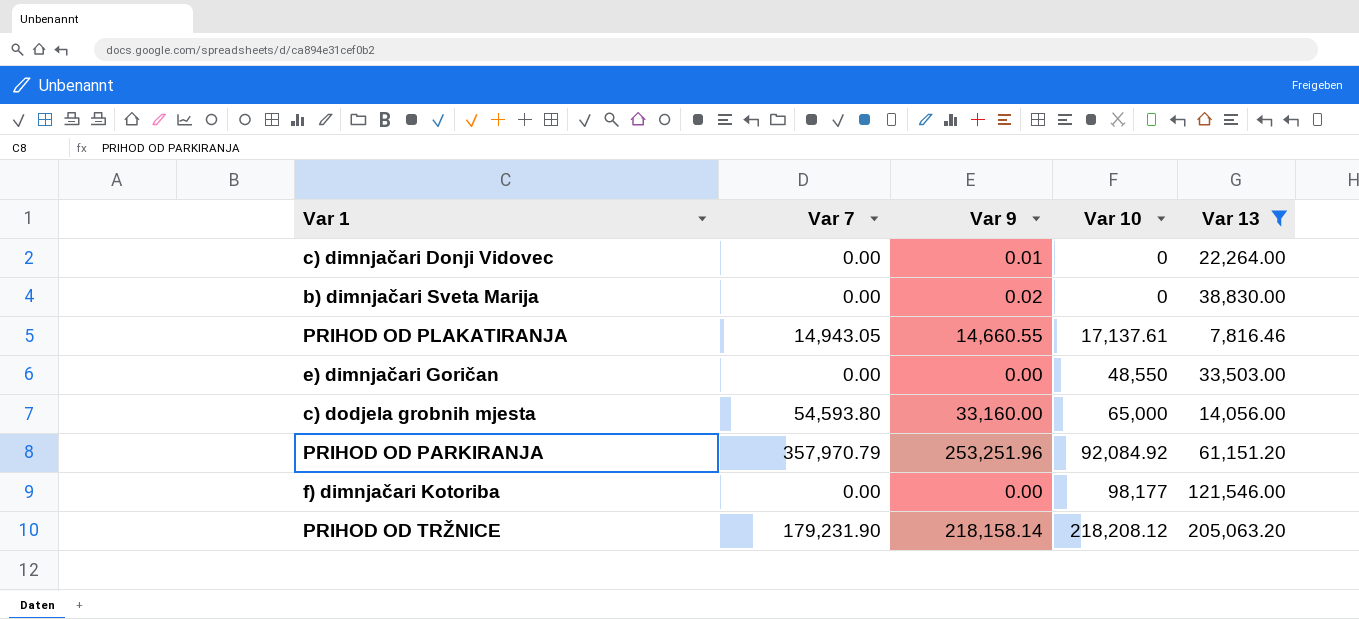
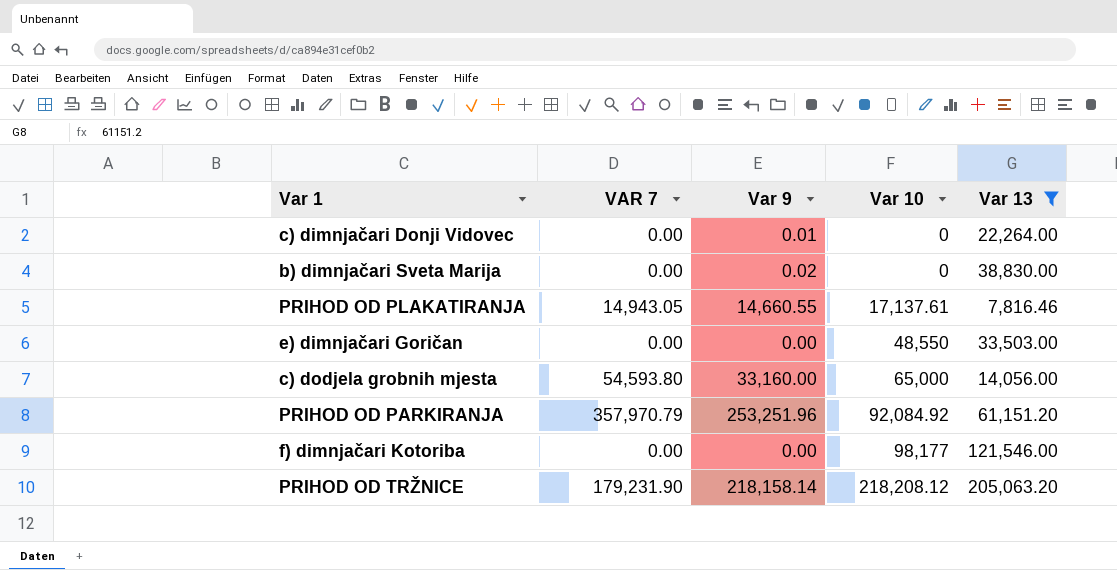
column name: Var 7 -> VAR 7

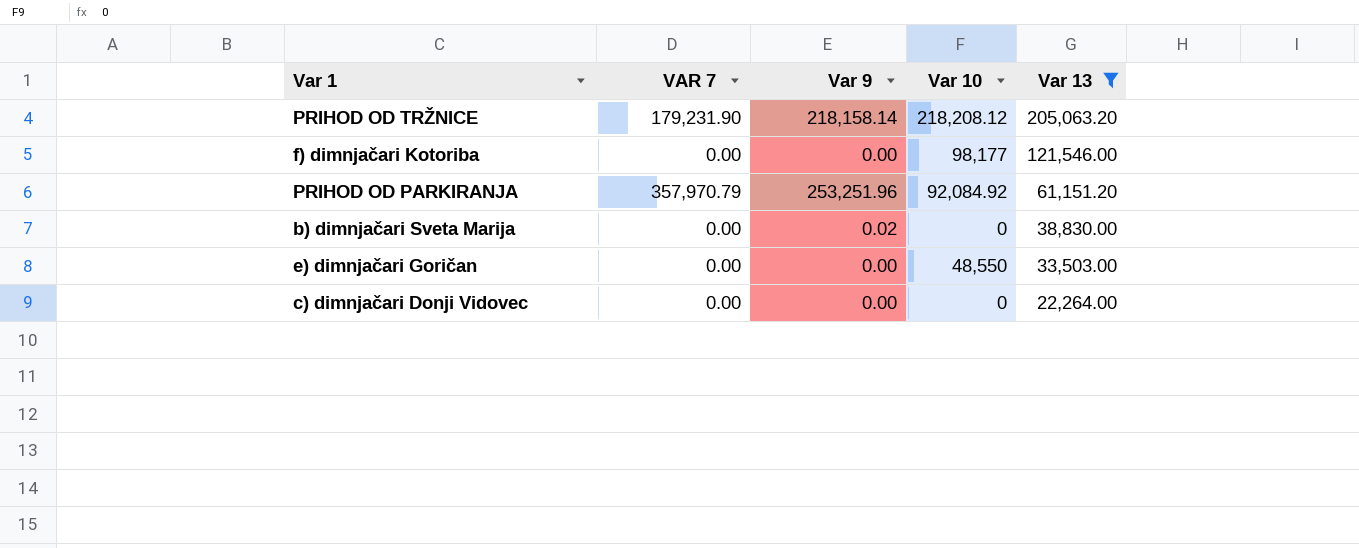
row order: Var 10 ascending -> Var 13 descending
row PRIHOD OD PLAKATIRANJA: 14,943.05 | 14,660.55 | 17,137.61 | 7,816.46 -> none
row c) dodjela grobnih mjesta: 54,593.80 | 33,160.00 | 65,000 | 14,056.00 -> none
c) dimnjačari Donji Vidovec | Var 9: 0.01 -> 0.00

